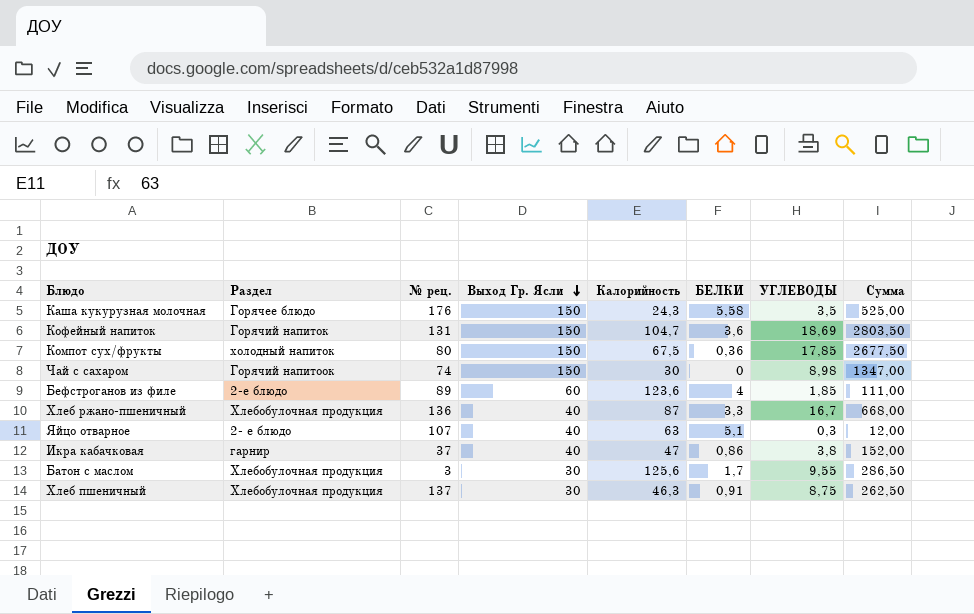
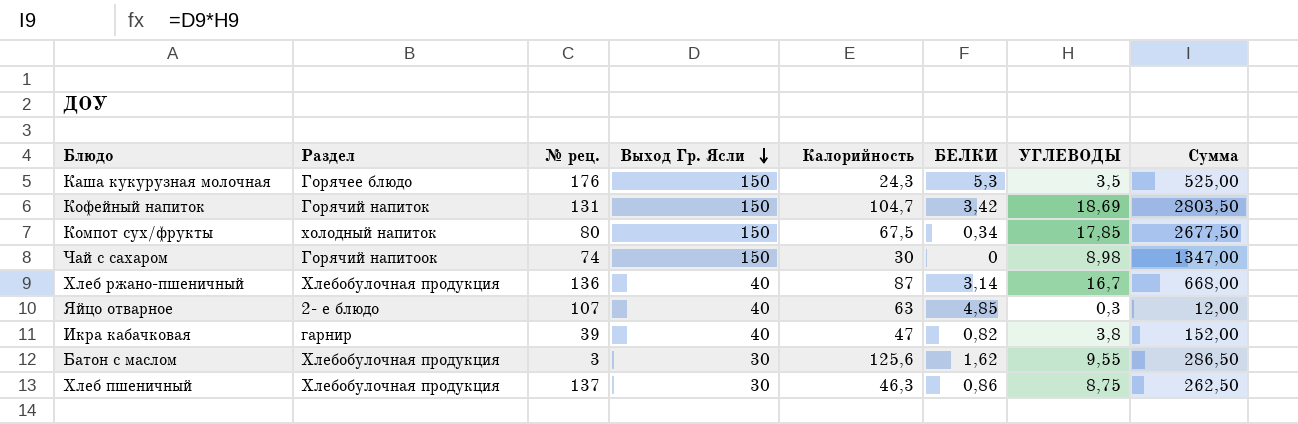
row Бефстроганов из филе: 2-е блюдо | 89 | 60 | 123,6 | 4 | 1,85 | 111,00 -> none
Каша кукурузная молочная | БЕЛКИ: 5,58 -> 5,3
Кофейный напиток | БЕЛКИ: 3,6 -> 3,42
Компот сух/фрукты | БЕЛКИ: 0,36 -> 0,34
Хлеб ржано-пшеничный | БЕЛКИ: 3,3 -> 3,14
Яйцо отварное | БЕЛКИ: 5,1 -> 4,85
Икра кабачковая | № рец.: 37 -> 39
Икра кабачковая | БЕЛКИ: 0,86 -> 0,82
Батон с маслом | БЕЛКИ: 1,7 -> 1,62
Хлеб пшеничный | БЕЛКИ: 0,91 -> 0,86

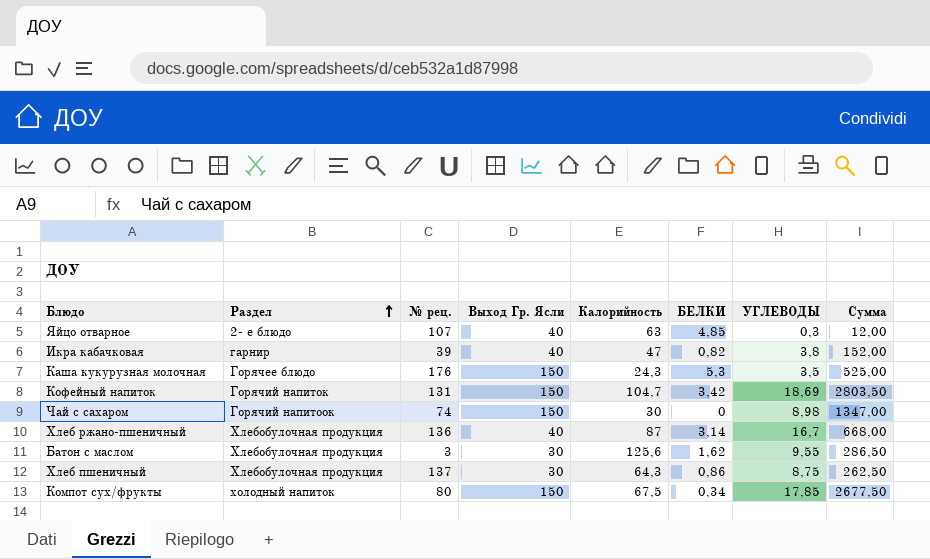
row order: Выход Гр. Ясли descending -> Раздел ascending
Хлеб пшеничный | Калорийность: 46,3 -> 64,3

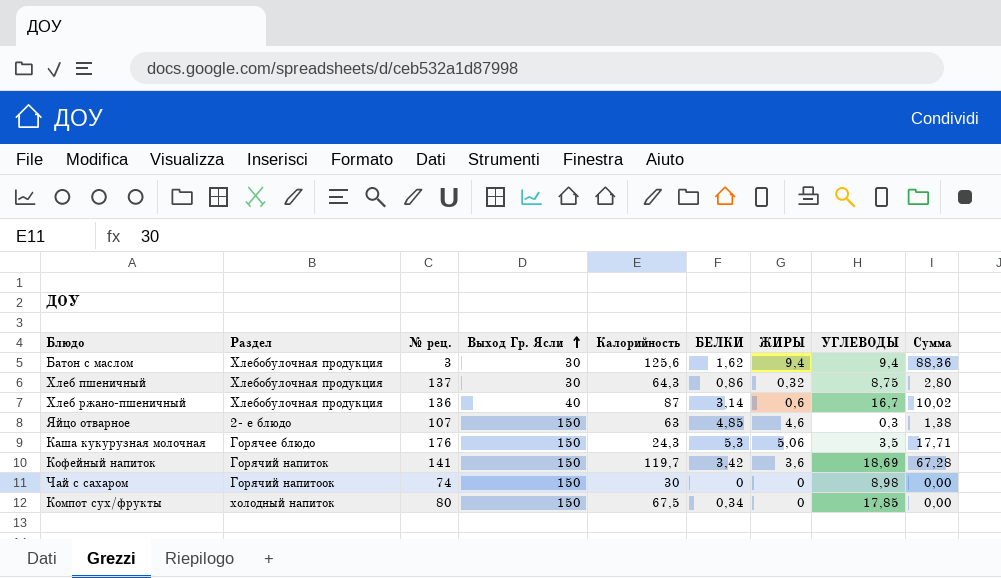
row order: Раздел ascending -> Выход Гр. Ясли ascending
column ЖИРЫ | position: none -> 7
column Сумма | formula: [Выход Гр. Ясли] * [УГЛЕВОДЫ] -> [ЖИРЫ] * [УГЛЕВОДЫ]
row Икра кабачковая: гарнир | 39 | 40 | 47 | 0,82 | 3,8 | 152,00 -> none
Батон с маслом | УГЛЕВОДЫ: 9,55 -> 9,4
Яйцо отварное | Выход Гр. Ясли: 40 -> 150
Кофейный напиток | № рец.: 131 -> 141
Кофейный напиток | Калорийность: 104,7 -> 119,7

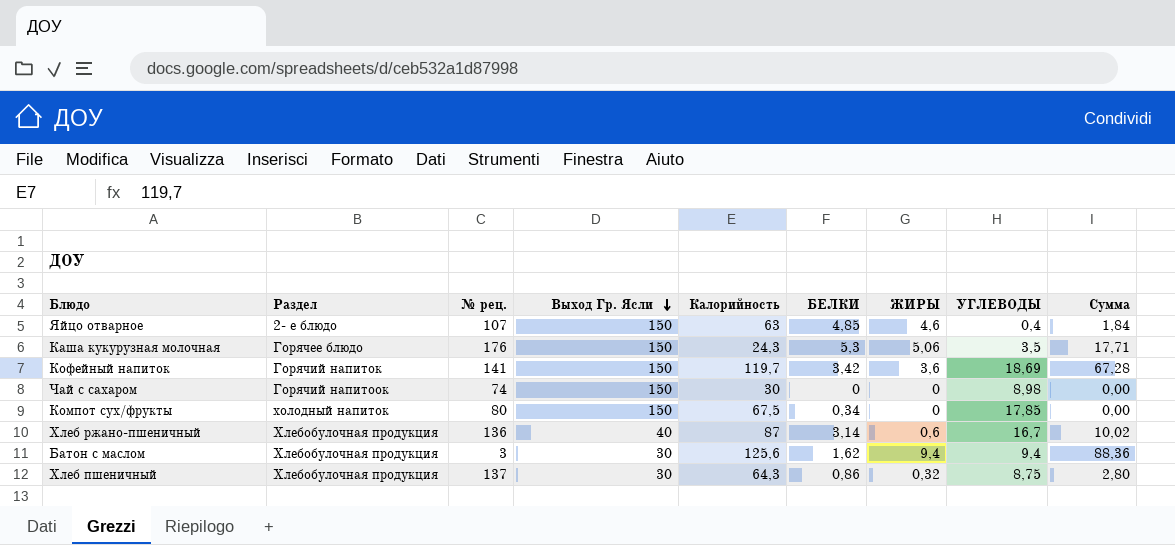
row order: Выход Гр. Ясли ascending -> Выход Гр. Ясли descending
Яйцо отварное | УГЛЕВОДЫ: 0,3 -> 0,4
Яйцо отварное | Сумма: 1,38 -> 1,84

